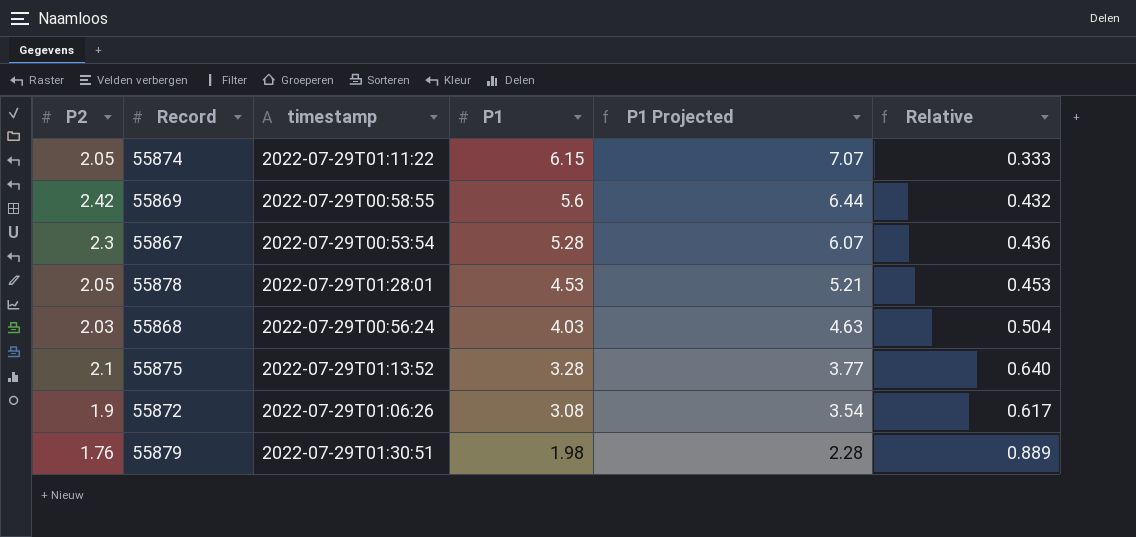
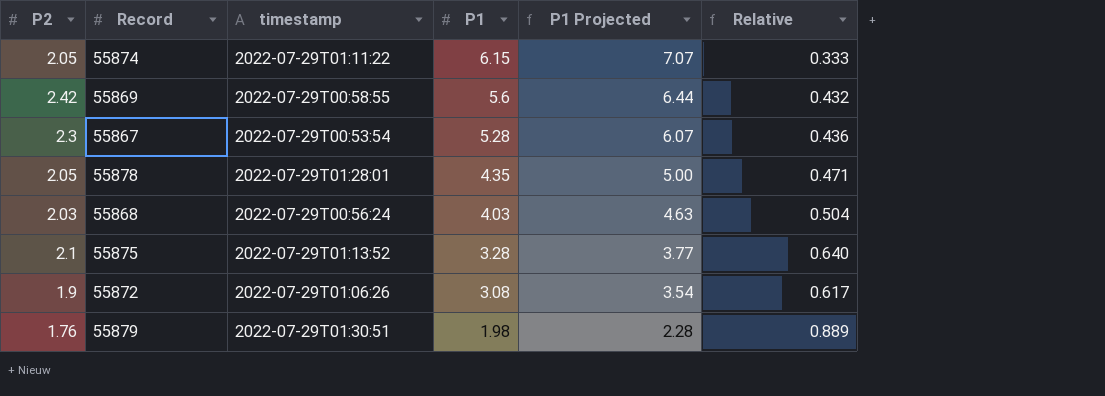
55878 | P1: 4.53 -> 4.35
55878 | P1 Projected: 5.21 -> 5.00
55878 | Relative: 0.453 -> 0.471

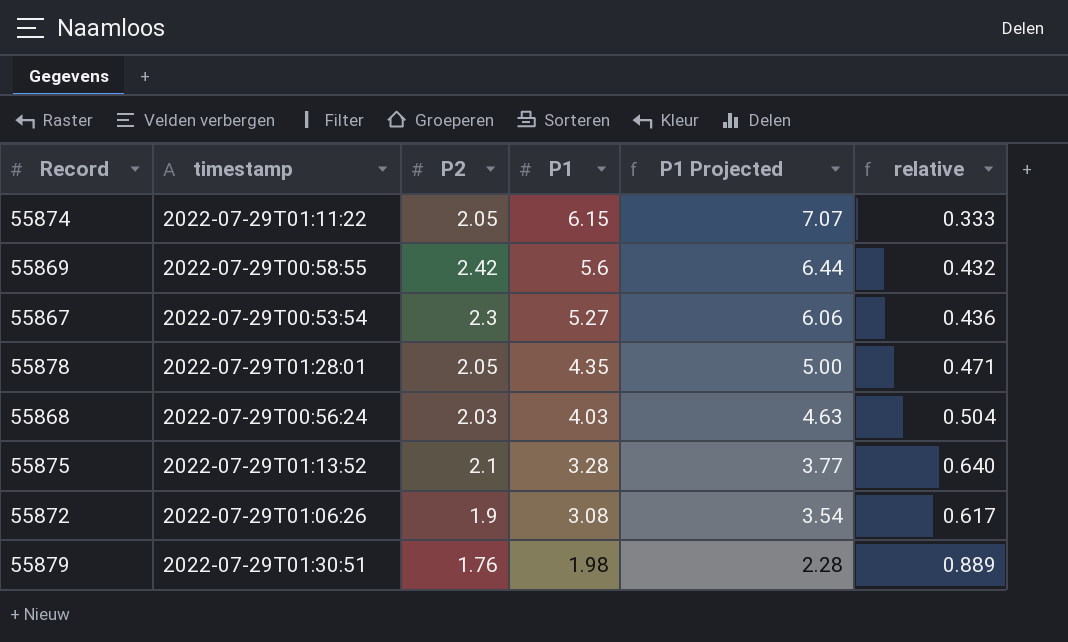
column P2 | position: 1 -> 3
column name: Relative -> relative
55867 | P1: 5.28 -> 5.27
55867 | P1 Projected: 6.07 -> 6.06

